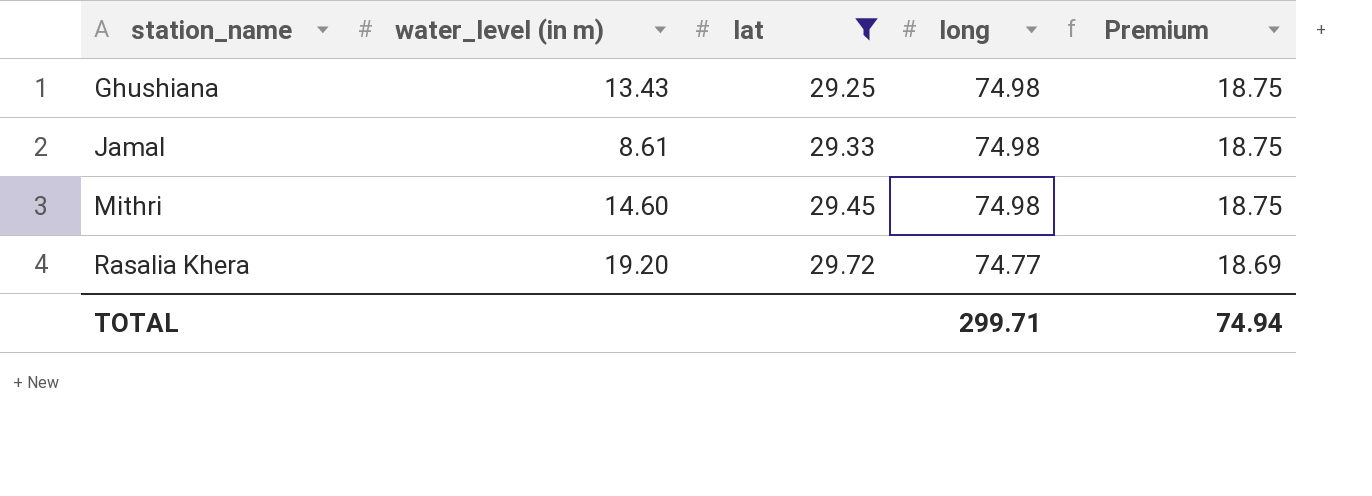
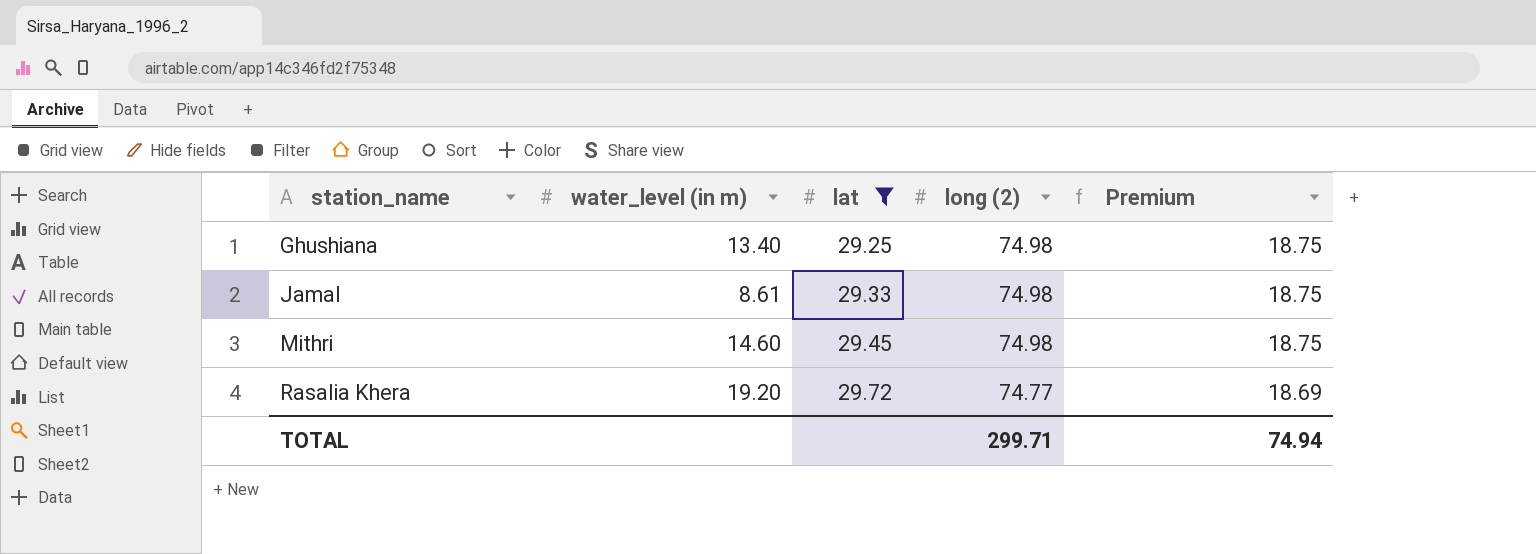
column name: long -> long (2)
Ghushiana | water_level (in m): 13.43 -> 13.40

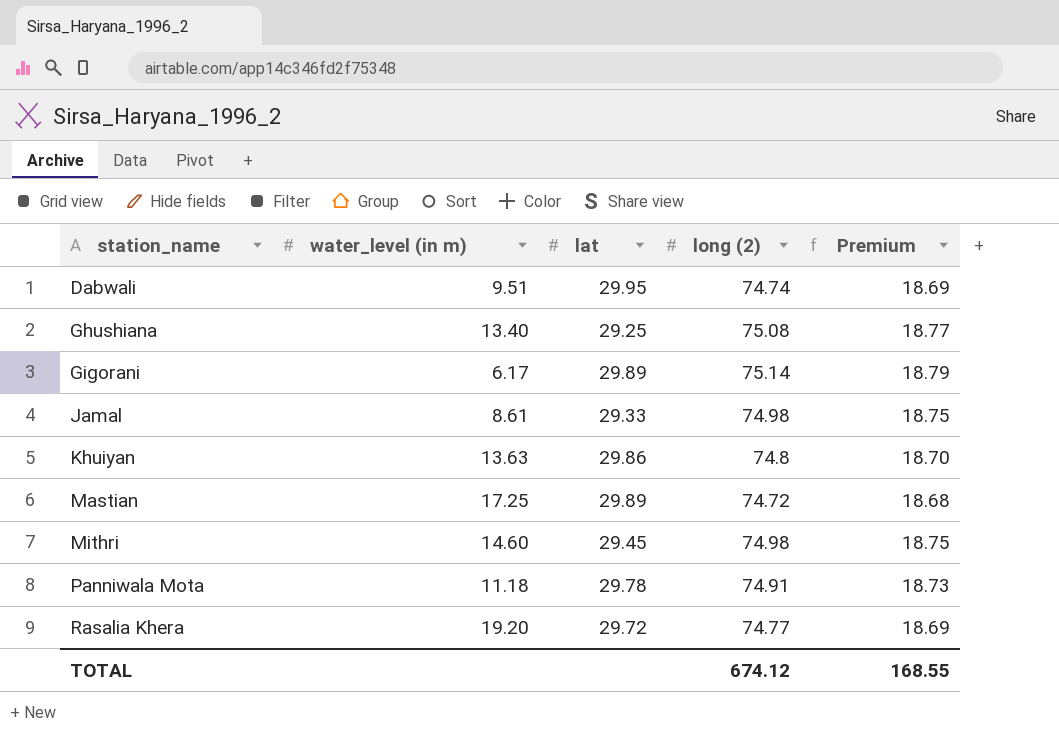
filter: lat <= 29.72 -> none
Ghushiana | long (2): 74.98 -> 75.08
Ghushiana | Premium: 18.75 -> 18.77
TOTAL | long (2): 299.71 -> 674.12
TOTAL | Premium: 74.94 -> 168.55

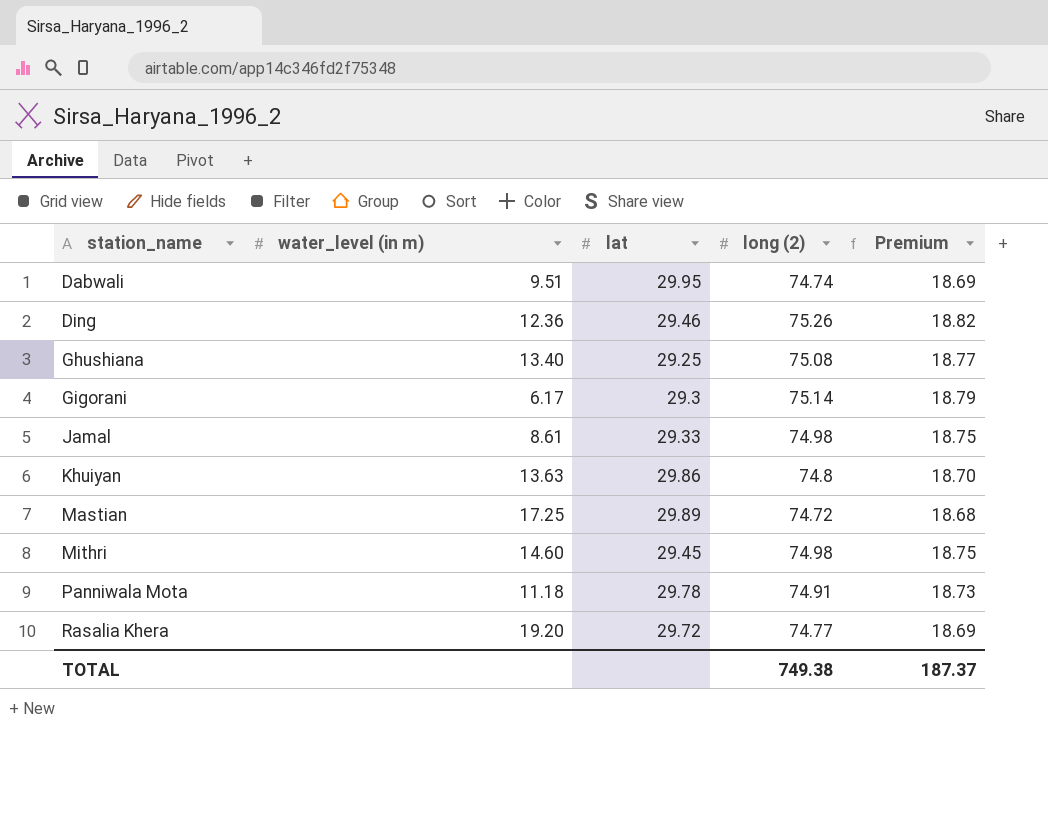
row Ding: none -> 12.36 | 29.46 | 75.26 | 18.82
Gigorani | lat: 29.89 -> 29.3
TOTAL | long (2): 674.12 -> 749.38
TOTAL | Premium: 168.55 -> 187.37

